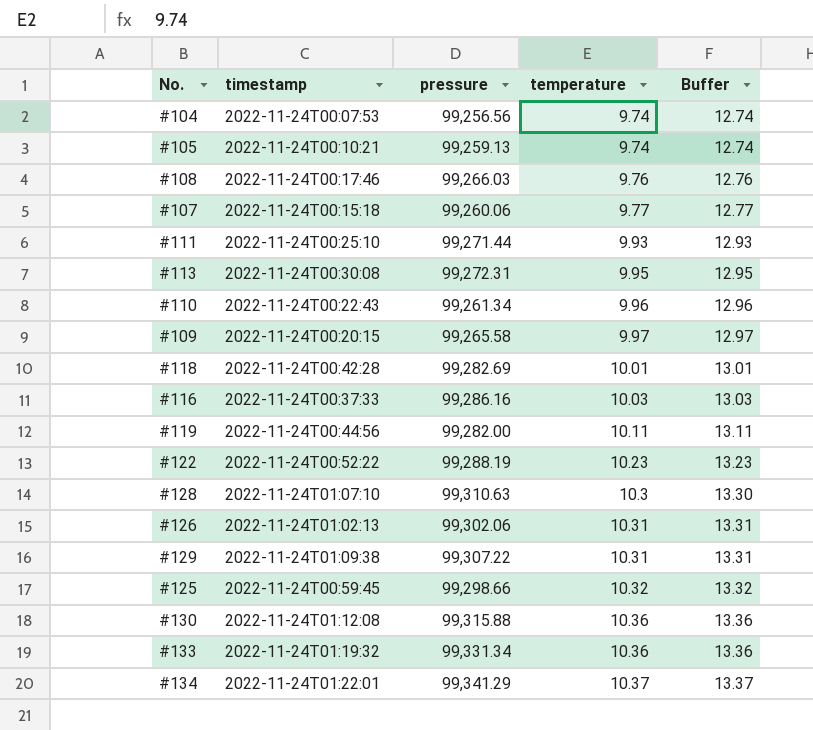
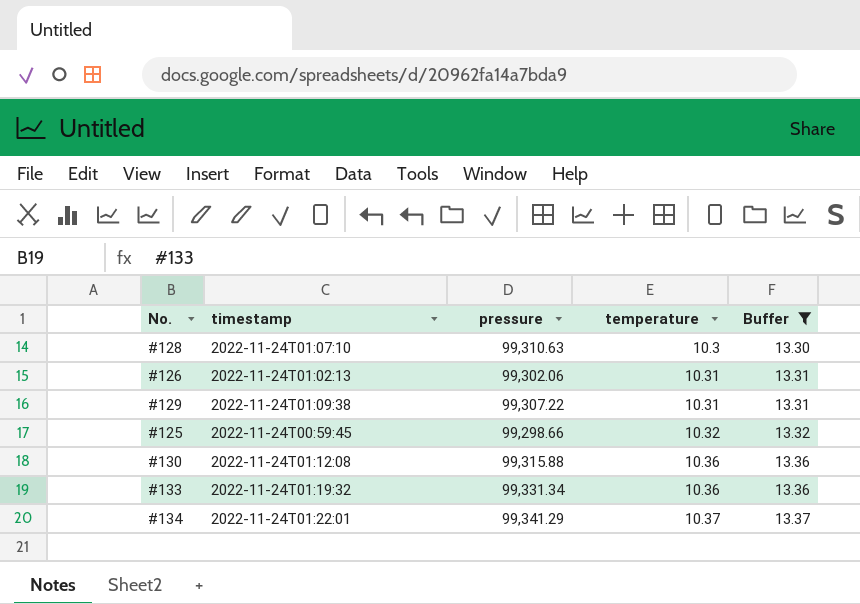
filter: none -> Buffer >= 13.30

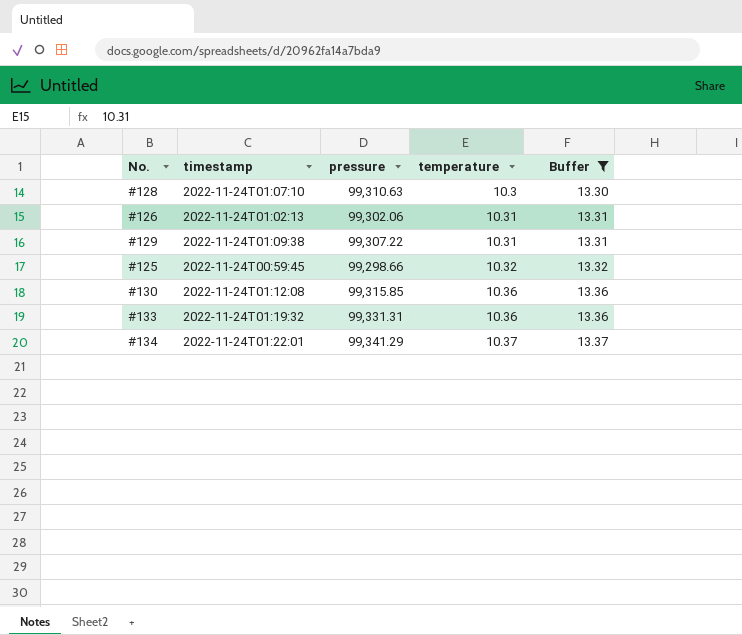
#130 | pressure: 99,315.88 -> 99,315.85
#133 | pressure: 99,331.34 -> 99,331.31

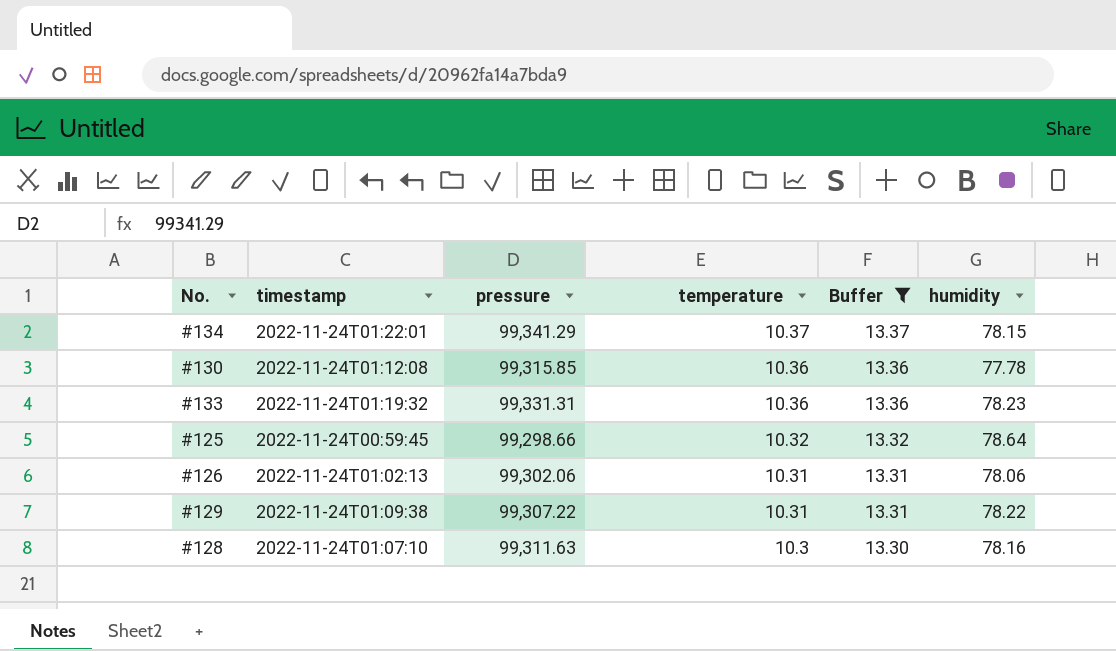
row order: temperature ascending -> temperature descending
column humidity | position: none -> 6
#128 | pressure: 99,310.63 -> 99,311.63

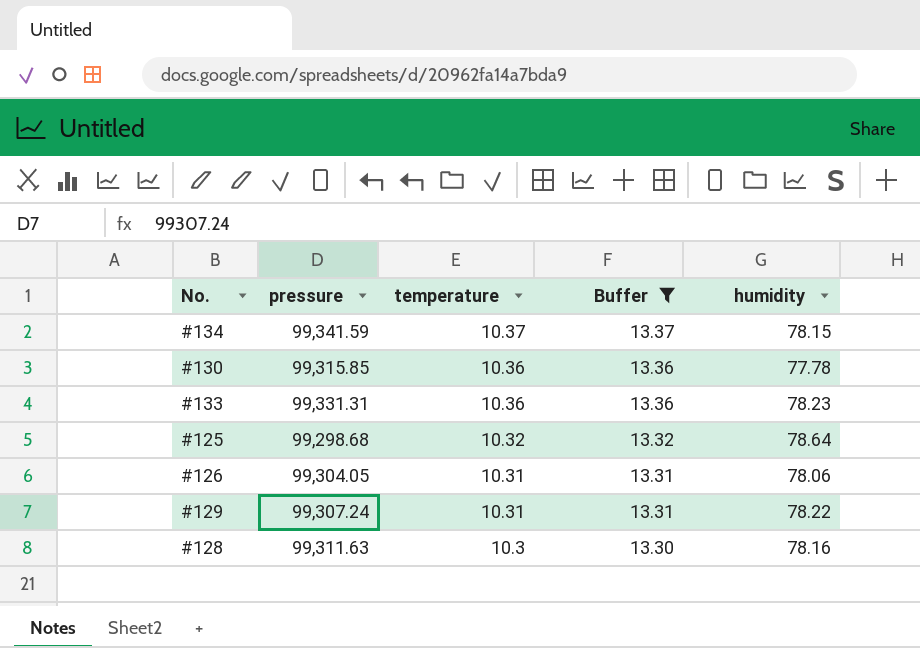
column timestamp | position: 2 -> none
#134 | pressure: 99,341.29 -> 99,341.59
#125 | pressure: 99,298.66 -> 99,298.68
#126 | pressure: 99,302.06 -> 99,304.05
#129 | pressure: 99,307.22 -> 99,307.24

